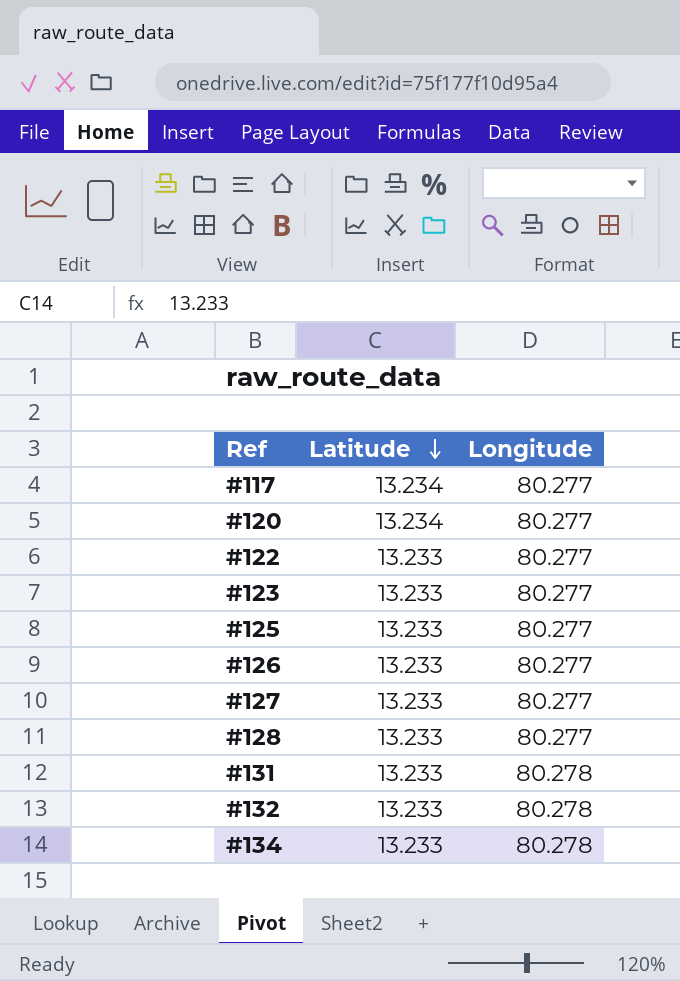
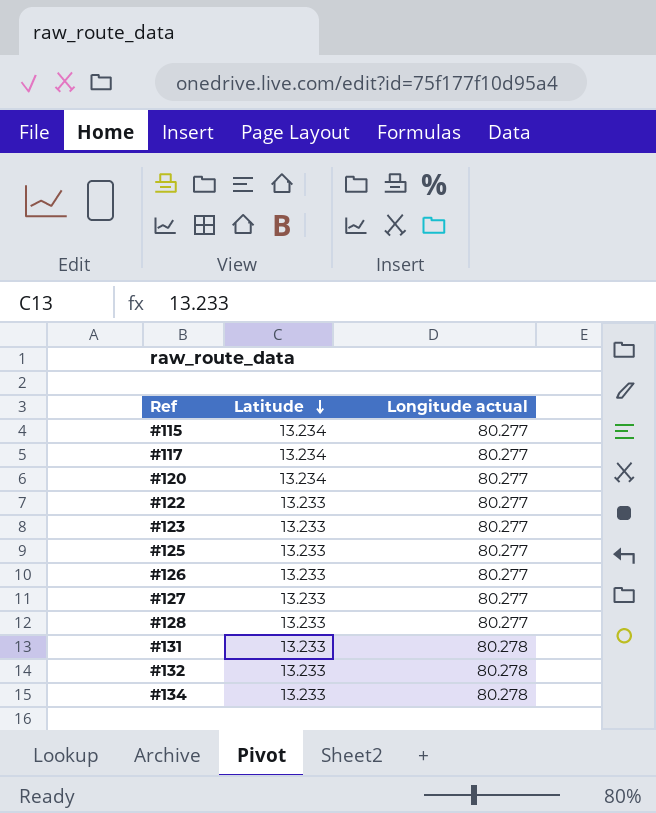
column name: Longitude -> Longitude actual
row #115: none -> 13.234 | 80.277

